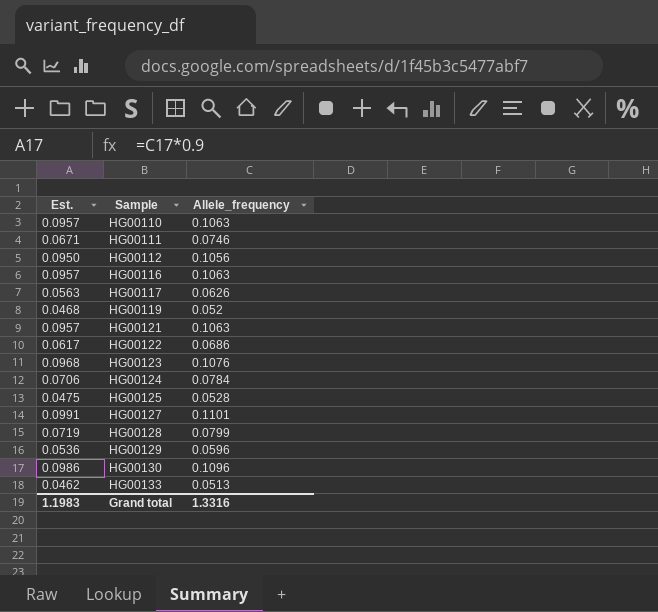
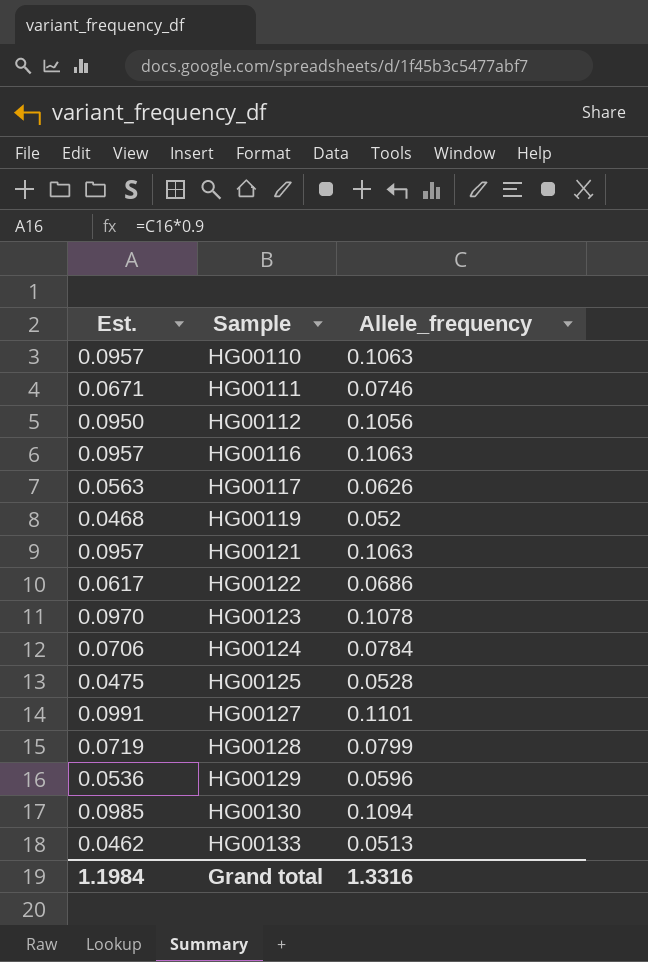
HG00123 | Est.: 0.0968 -> 0.0970
HG00123 | Allele_frequency: 0.1076 -> 0.1078
HG00130 | Est.: 0.0986 -> 0.0985
HG00130 | Allele_frequency: 0.1096 -> 0.1094
Grand total | Est.: 1.1983 -> 1.1984

